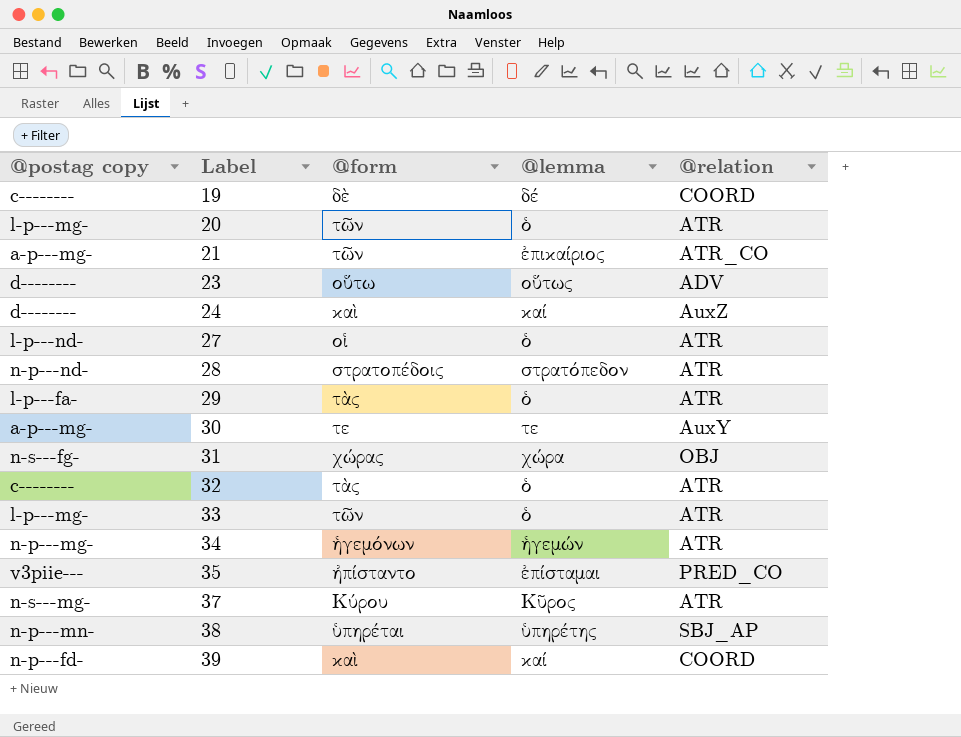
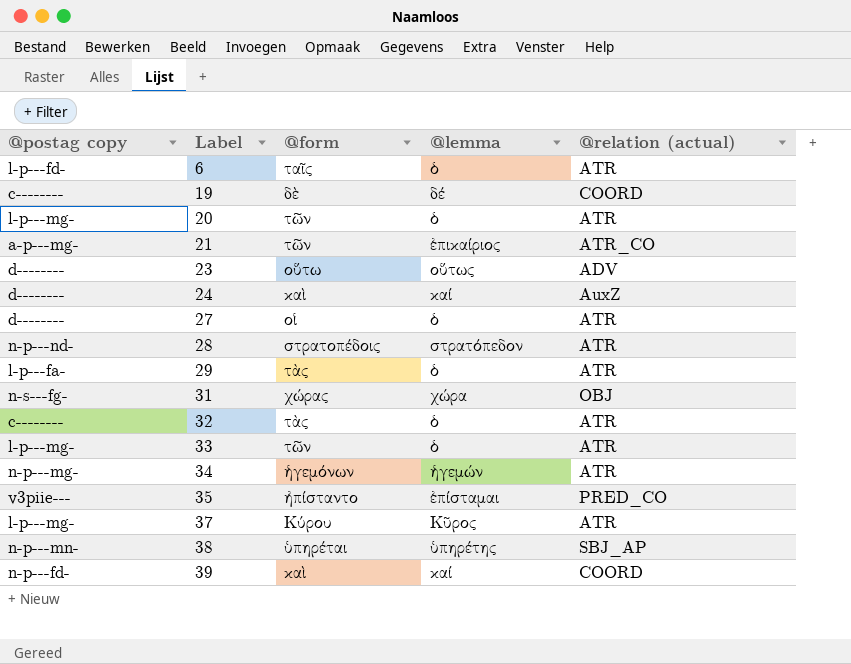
column name: @relation -> @relation (actual)
row 30: a-p---mg- | τε | τε | AuxY -> none
row 6: none -> l-p---fd- | ταῖς | ὁ | ATR
27 | @postag copy: l-p---nd- -> d--------
37 | @postag copy: n-s---mg- -> l-p---mg-

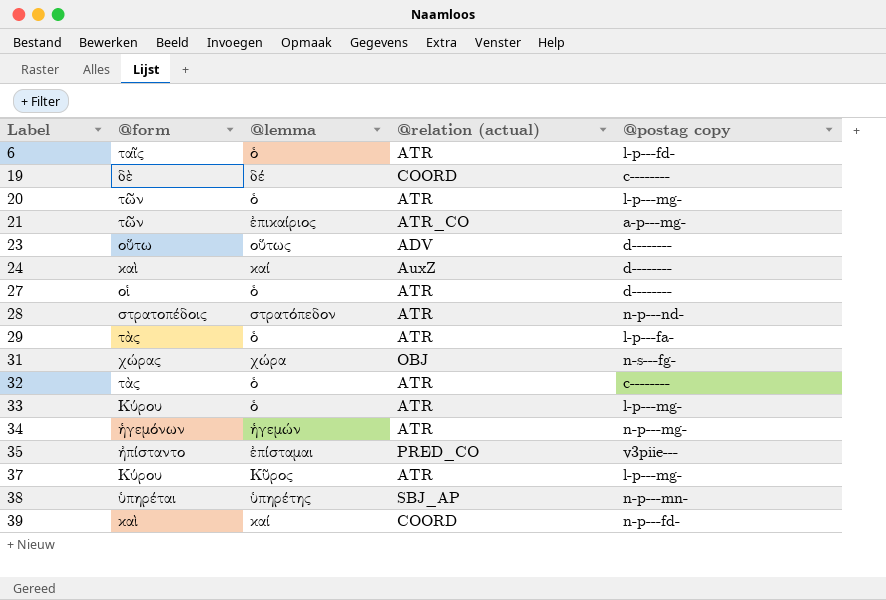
column @postag copy | position: 1 -> 5
33 | @form: τῶν -> Κύρου

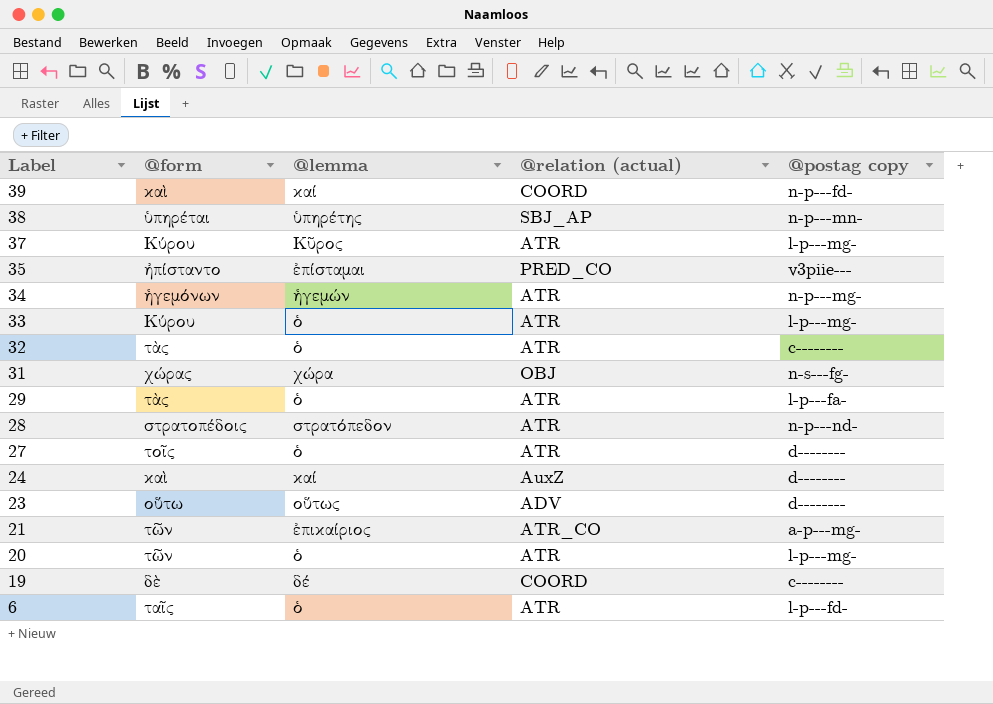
row order: Label ascending -> Label descending
27 | @form: οἱ -> τοῖς

